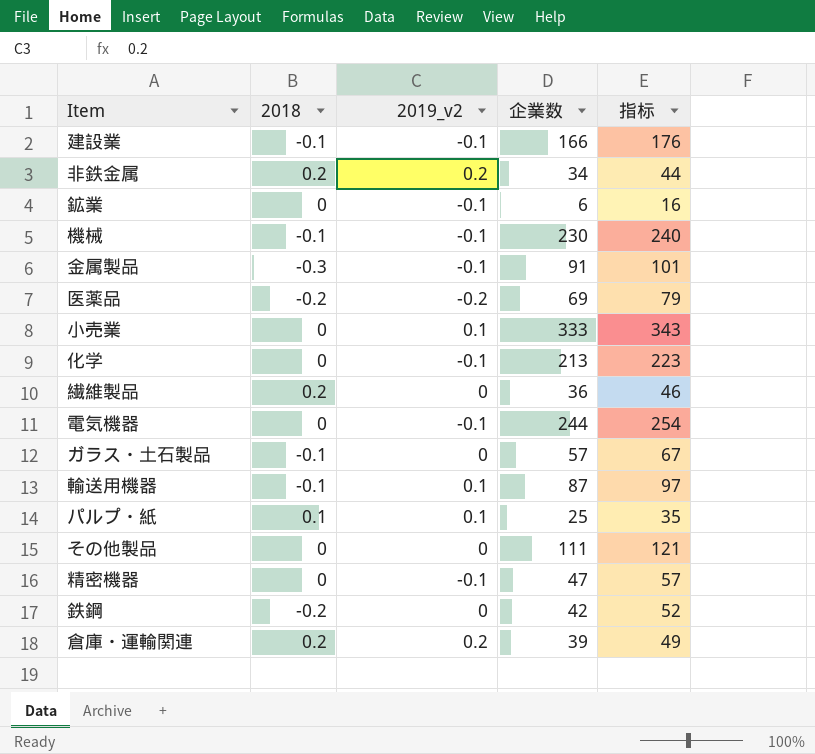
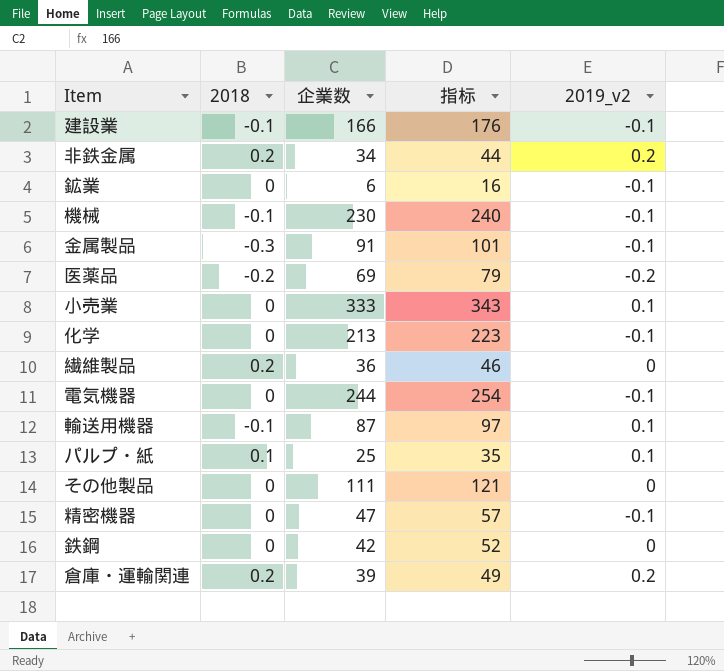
column 2019_v2 | position: 3 -> 5
row ガラス・土石製品: -0.1 | 0 | 57 | 67 -> none
鉄鋼 | 2018: -0.2 -> 0

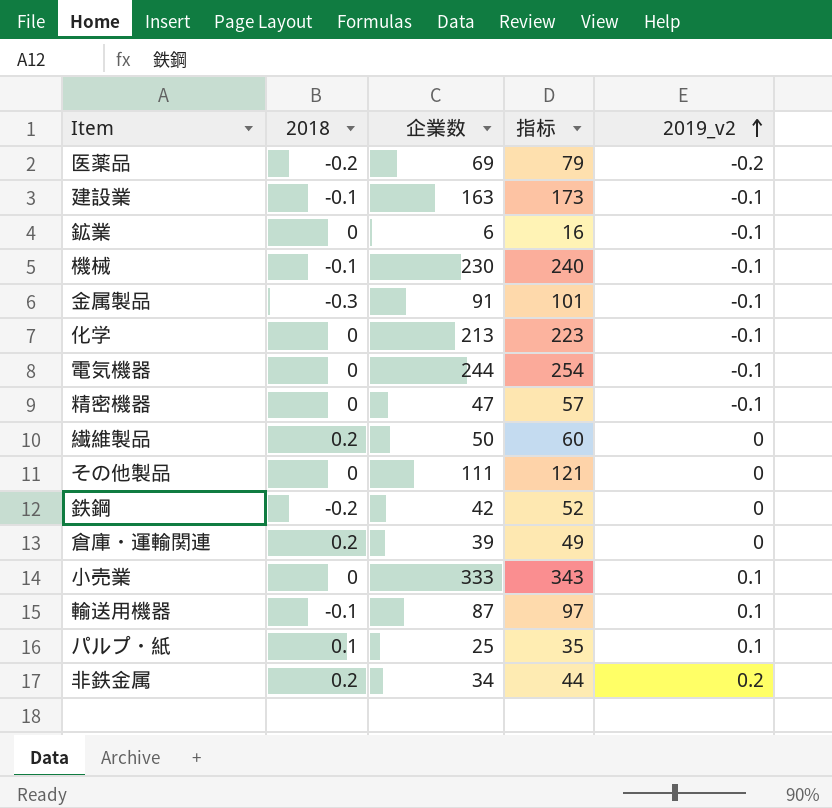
row order: none -> 2019_v2 ascending
建設業 | 企業数: 166 -> 163
建設業 | 指标: 176 -> 173
繊維製品 | 企業数: 36 -> 50
繊維製品 | 指标: 46 -> 60
鉄鋼 | 2018: 0 -> -0.2
倉庫・運輸関連 | 2019_v2: 0.2 -> 0

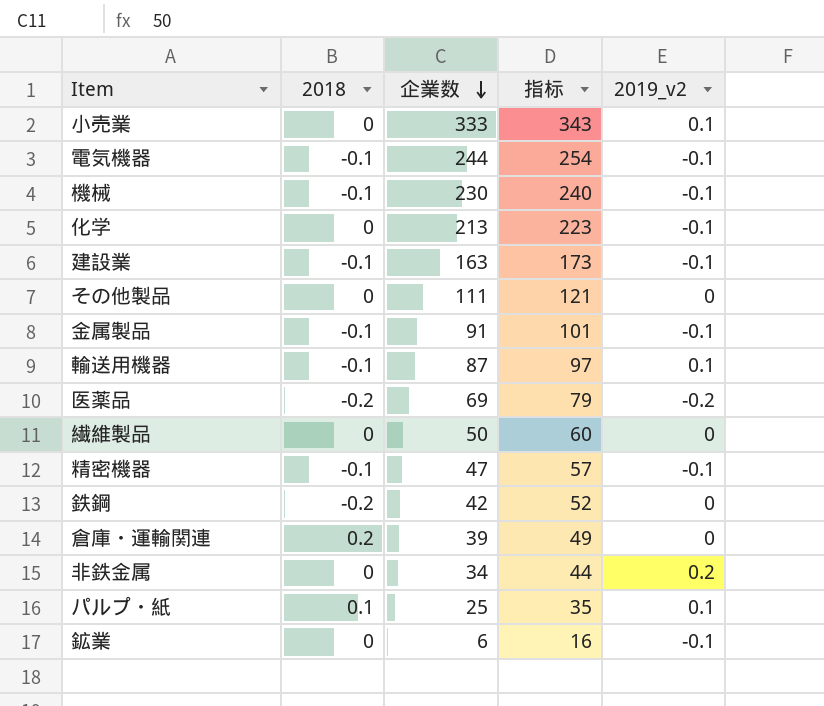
row order: 2019_v2 ascending -> 企業数 descending
電気機器 | 2018: 0 -> -0.1
金属製品 | 2018: -0.3 -> -0.1
繊維製品 | 2018: 0.2 -> 0
精密機器 | 2018: 0 -> -0.1
非鉄金属 | 2018: 0.2 -> 0

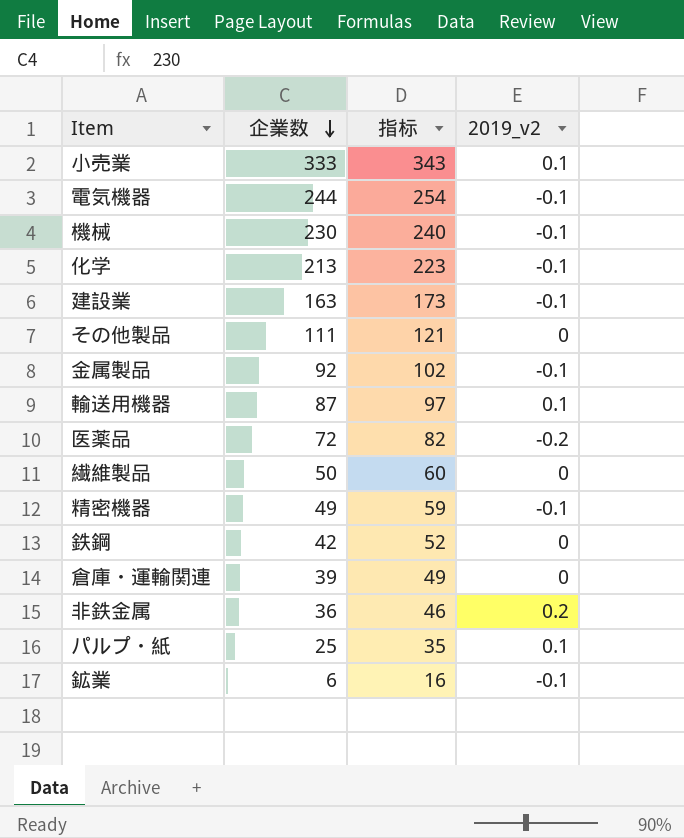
column 2018 | position: 2 -> none
金属製品 | 企業数: 91 -> 92
金属製品 | 指标: 101 -> 102
医薬品 | 企業数: 69 -> 72
医薬品 | 指标: 79 -> 82
精密機器 | 企業数: 47 -> 49
精密機器 | 指标: 57 -> 59
非鉄金属 | 企業数: 34 -> 36
非鉄金属 | 指标: 44 -> 46

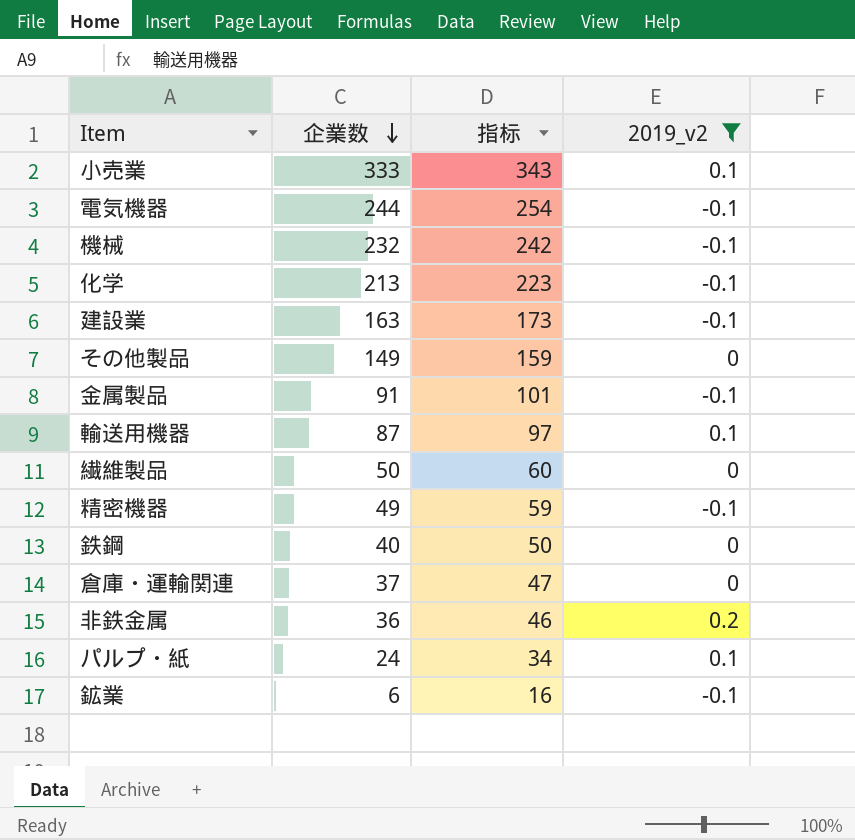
filter: none -> 2019_v2 != -0.2
機械 | 企業数: 230 -> 232
機械 | 指标: 240 -> 242
その他製品 | 企業数: 111 -> 149
その他製品 | 指标: 121 -> 159
金属製品 | 企業数: 92 -> 91
金属製品 | 指标: 102 -> 101
鉄鋼 | 企業数: 42 -> 40
鉄鋼 | 指标: 52 -> 50
倉庫・運輸関連 | 企業数: 39 -> 37
倉庫・運輸関連 | 指标: 49 -> 47
パルプ・紙 | 企業数: 25 -> 24
パルプ・紙 | 指标: 35 -> 34

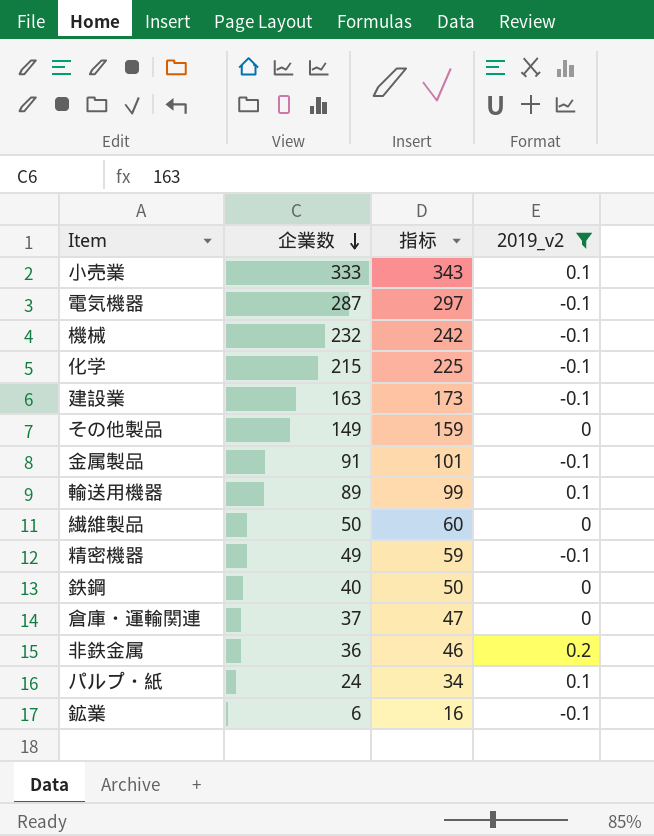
電気機器 | 企業数: 244 -> 287
電気機器 | 指标: 254 -> 297
化学 | 企業数: 213 -> 215
化学 | 指标: 223 -> 225
輸送用機器 | 企業数: 87 -> 89
輸送用機器 | 指标: 97 -> 99

